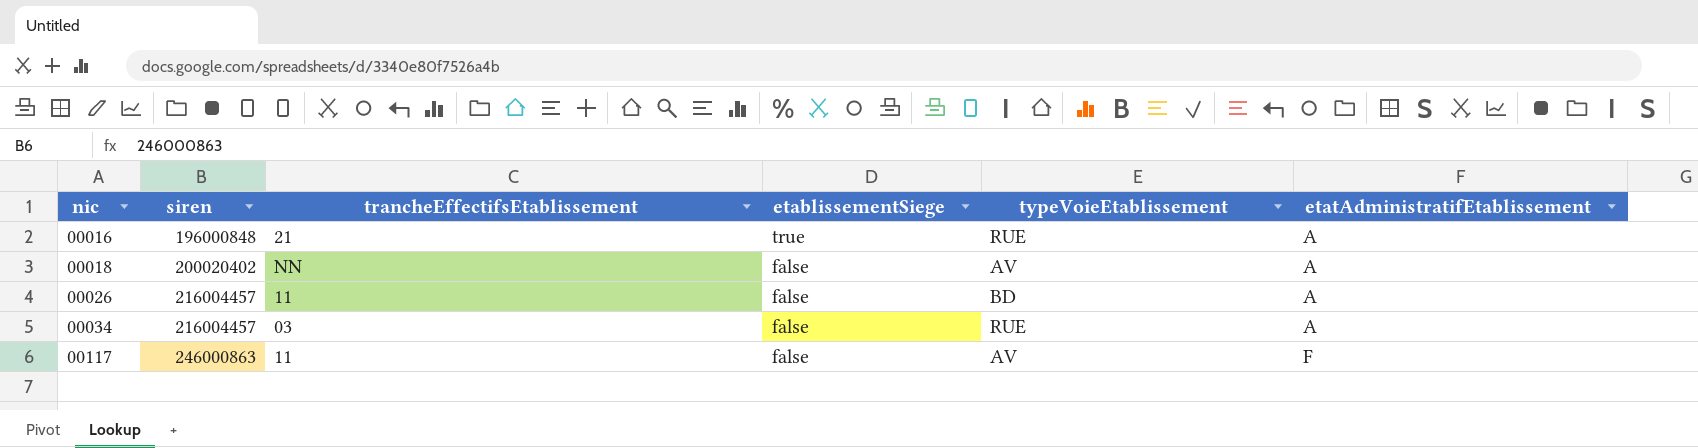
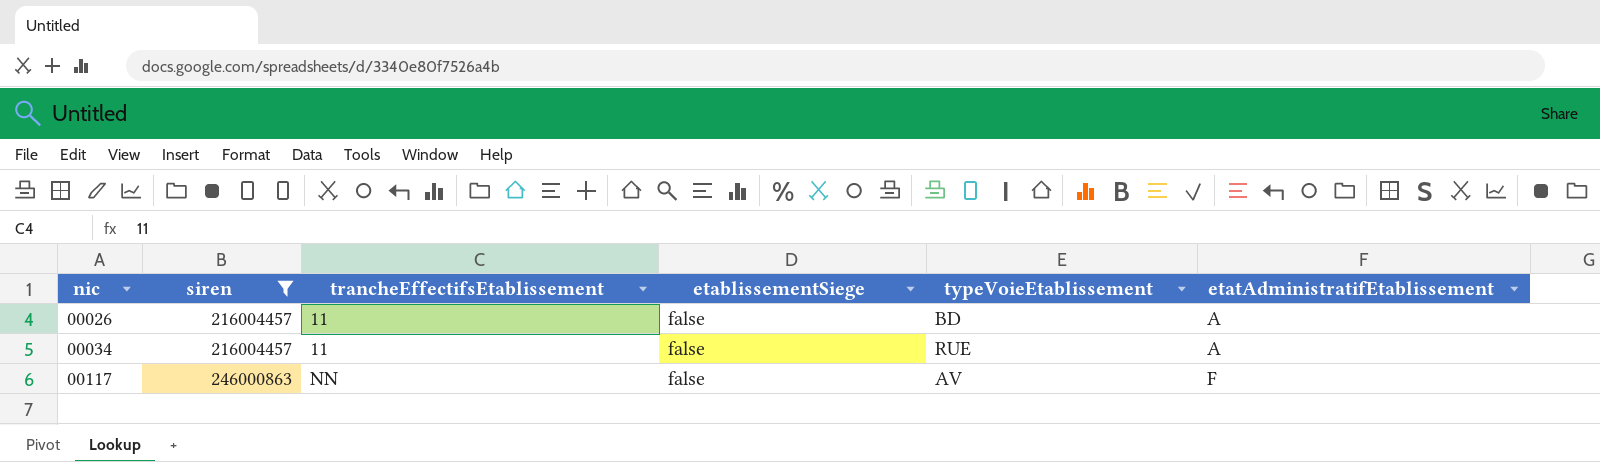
filter: none -> siren >= 216004457
00034 | trancheEffectifsEtablissement: 03 -> 11
00117 | trancheEffectifsEtablissement: 11 -> NN

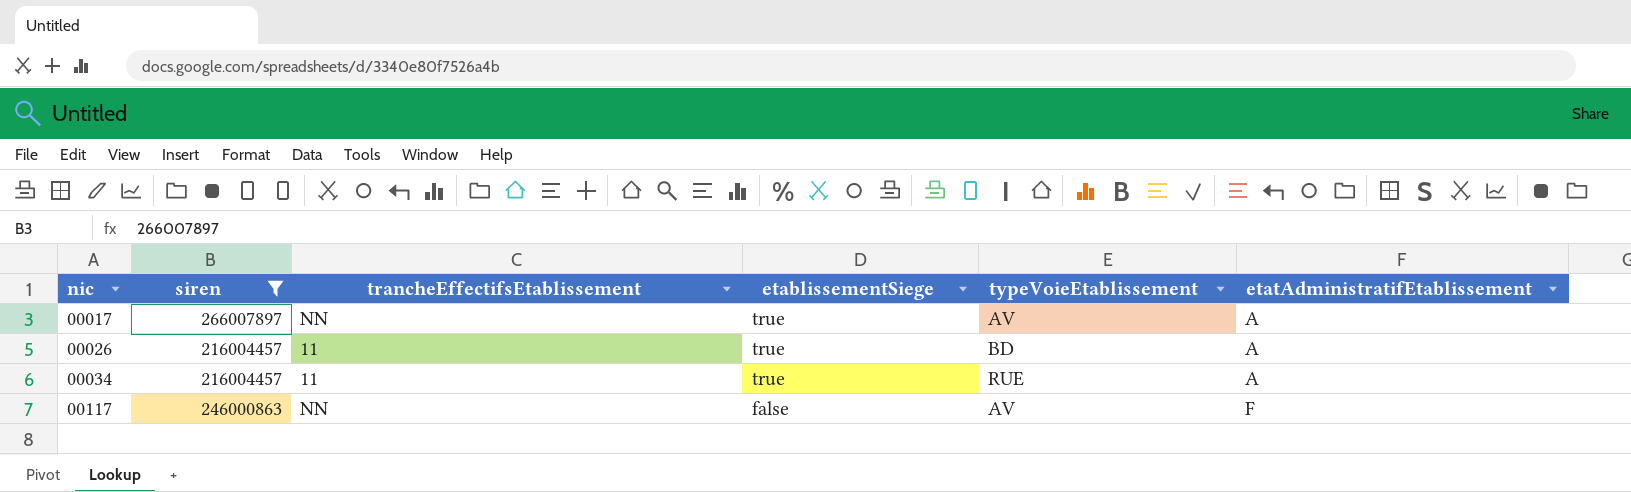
row 00017: none -> 266007897 | NN | true | AV | A
00026 | etablissementSiege: false -> true
00034 | etablissementSiege: false -> true

